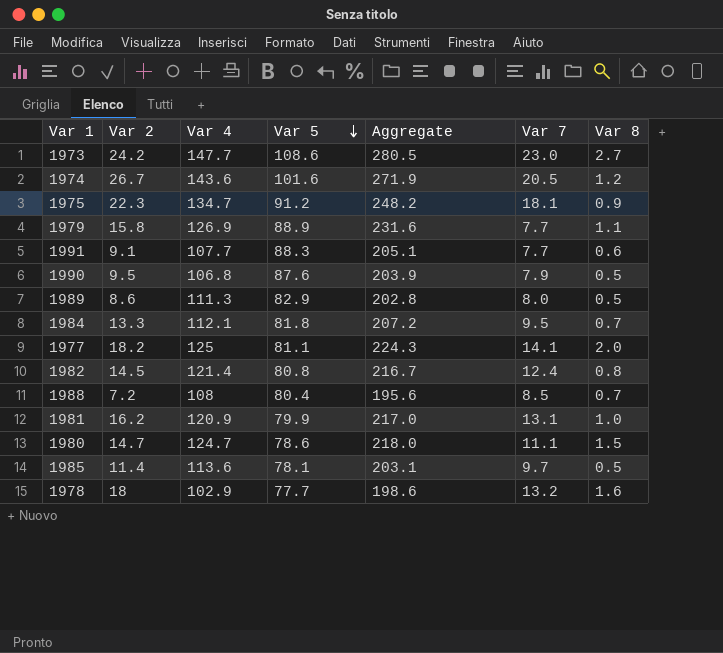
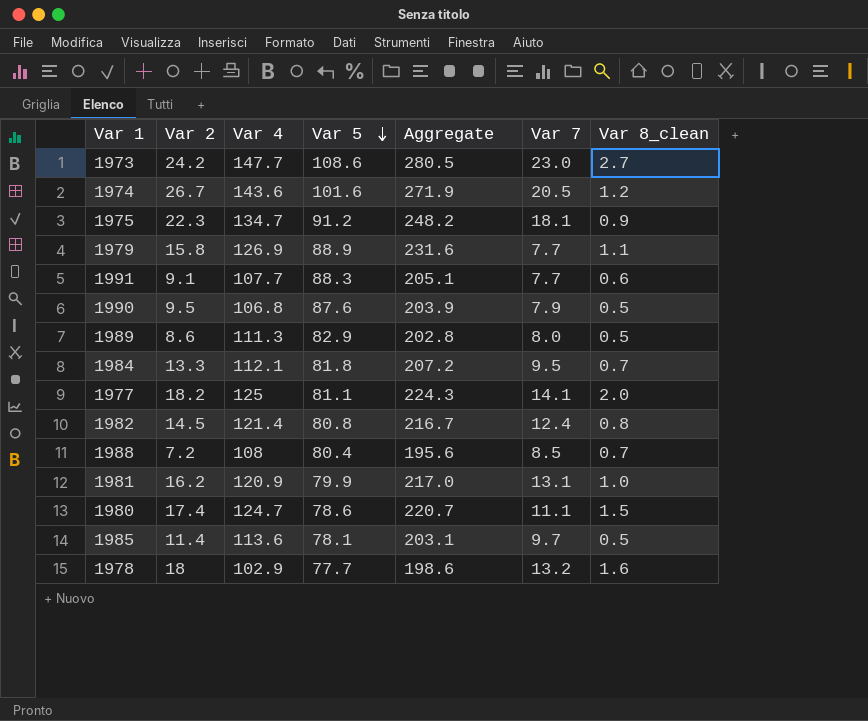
column name: Var 8 -> Var 8_clean
1980 | Var 2: 14.7 -> 17.4
1980 | Aggregate: 218.0 -> 220.7

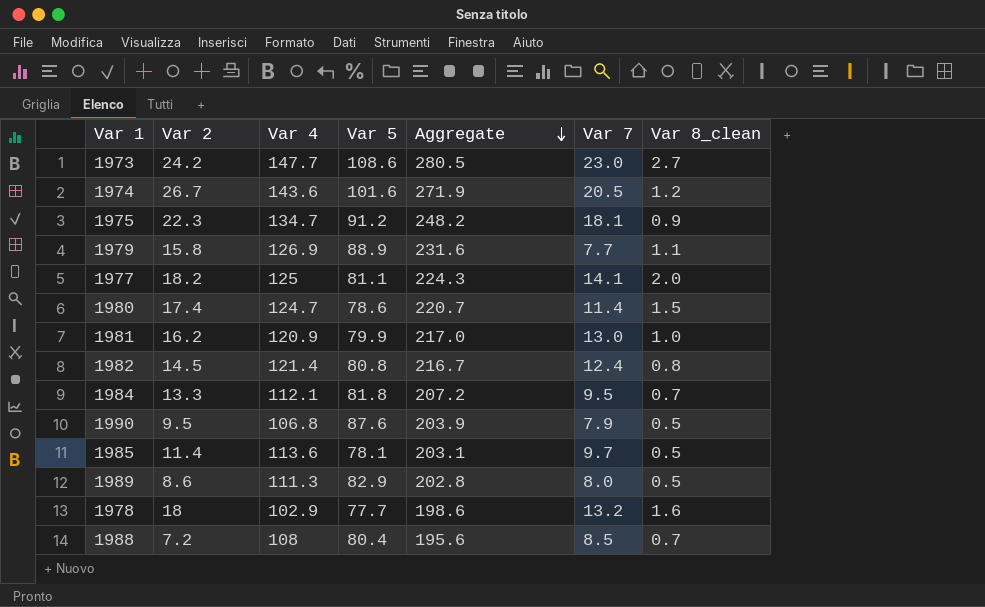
row order: Var 5 descending -> Aggregate descending
row 1991: 9.1 | 107.7 | 88.3 | 205.1 | 7.7 | 0.6 -> none
1980 | Var 7: 11.1 -> 11.4
1981 | Var 7: 13.1 -> 13.0

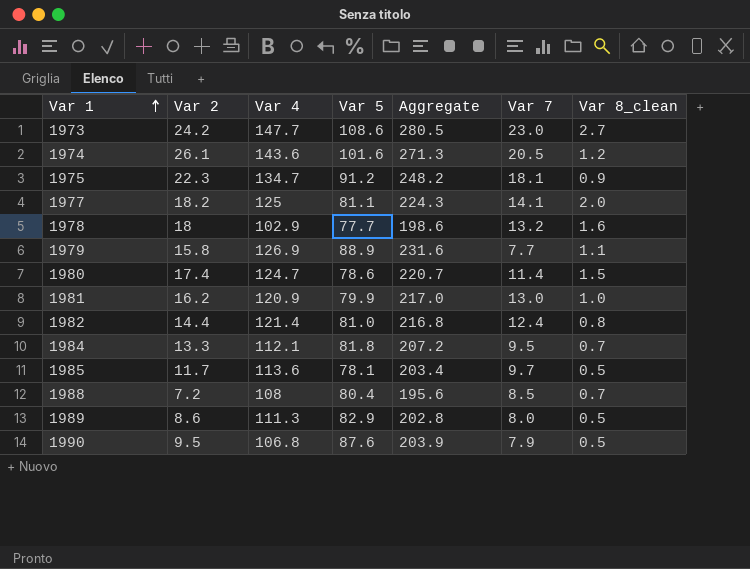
row order: Aggregate descending -> Var 1 ascending
1974 | Var 2: 26.7 -> 26.1
1974 | Aggregate: 271.9 -> 271.3
1982 | Var 2: 14.5 -> 14.4
1982 | Var 5: 80.8 -> 81.0
1982 | Aggregate: 216.7 -> 216.8
1985 | Var 2: 11.4 -> 11.7
1985 | Aggregate: 203.1 -> 203.4

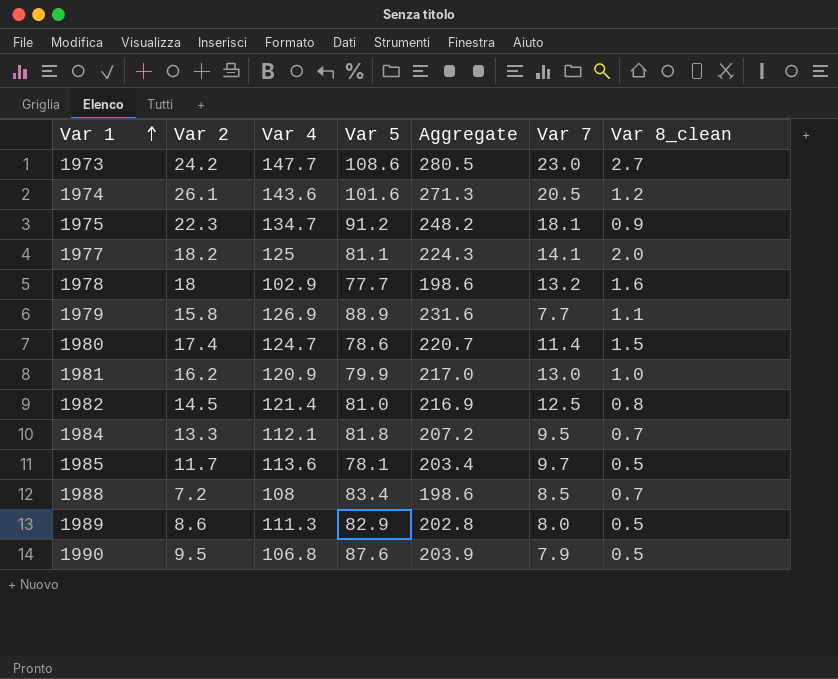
1982 | Var 2: 14.4 -> 14.5
1982 | Aggregate: 216.8 -> 216.9
1982 | Var 7: 12.4 -> 12.5
1988 | Var 5: 80.4 -> 83.4
1988 | Aggregate: 195.6 -> 198.6

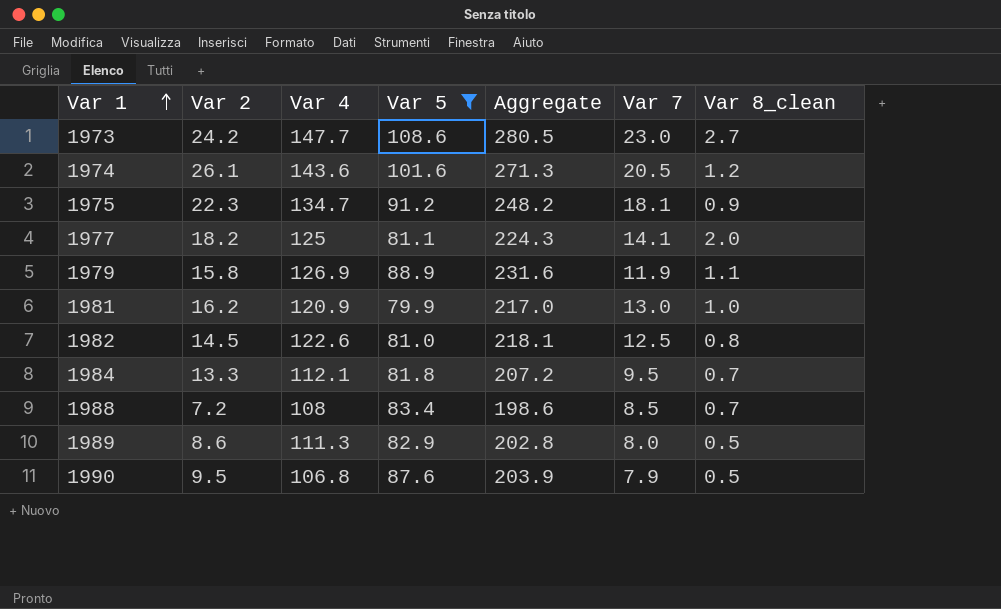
filter: none -> Var 5 >= 79.9
1979 | Var 7: 7.7 -> 11.9
1982 | Var 4: 121.4 -> 122.6
1982 | Aggregate: 216.9 -> 218.1

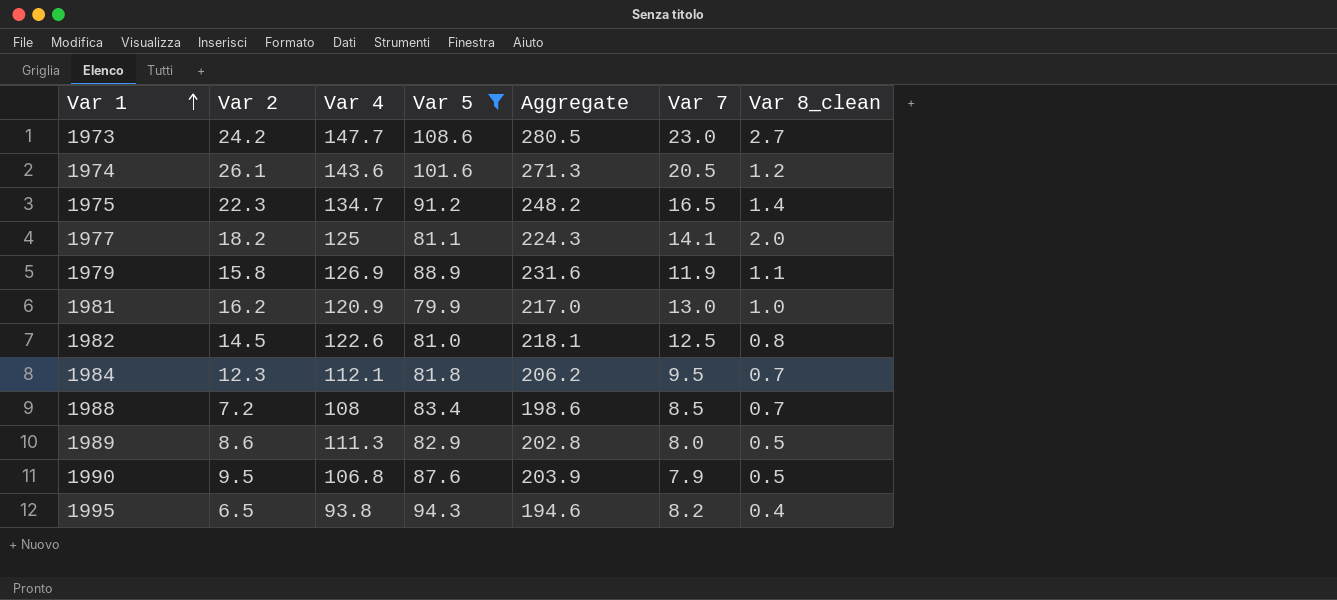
1975 | Var 7: 18.1 -> 16.5
1975 | Var 8_clean: 0.9 -> 1.4
1984 | Var 2: 13.3 -> 12.3
1984 | Aggregate: 207.2 -> 206.2
row 1995: none -> 6.5 | 93.8 | 94.3 | 194.6 | 8.2 | 0.4

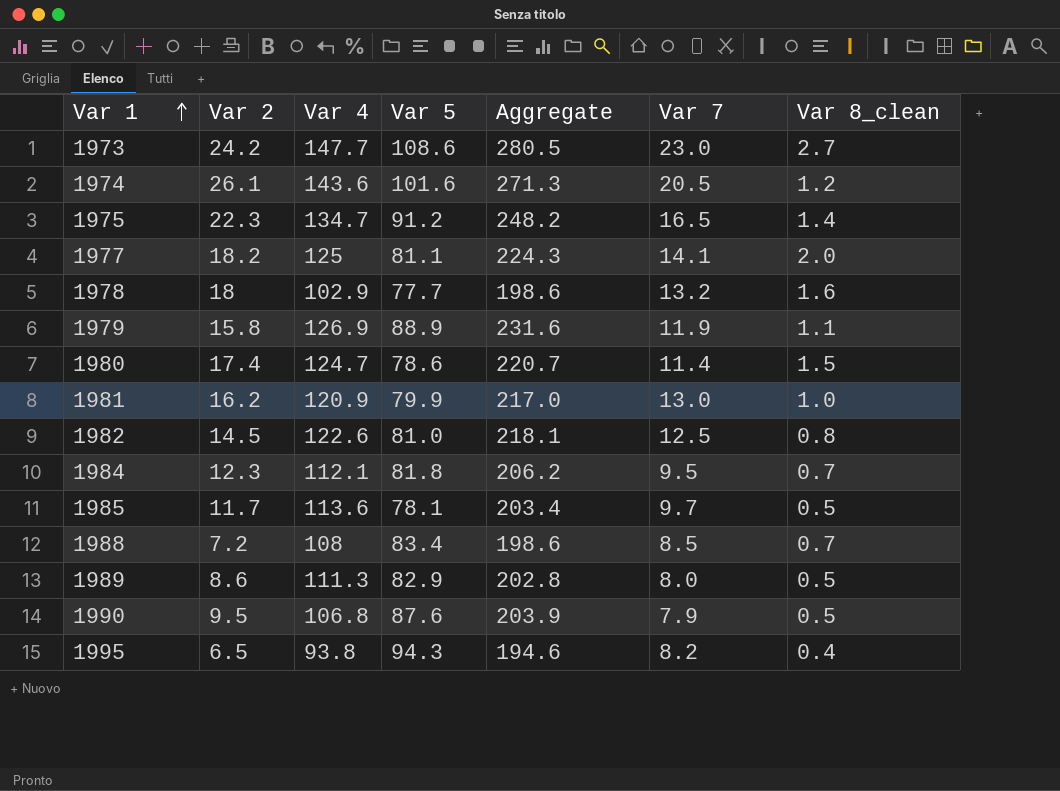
filter: Var 5 >= 79.9 -> none

